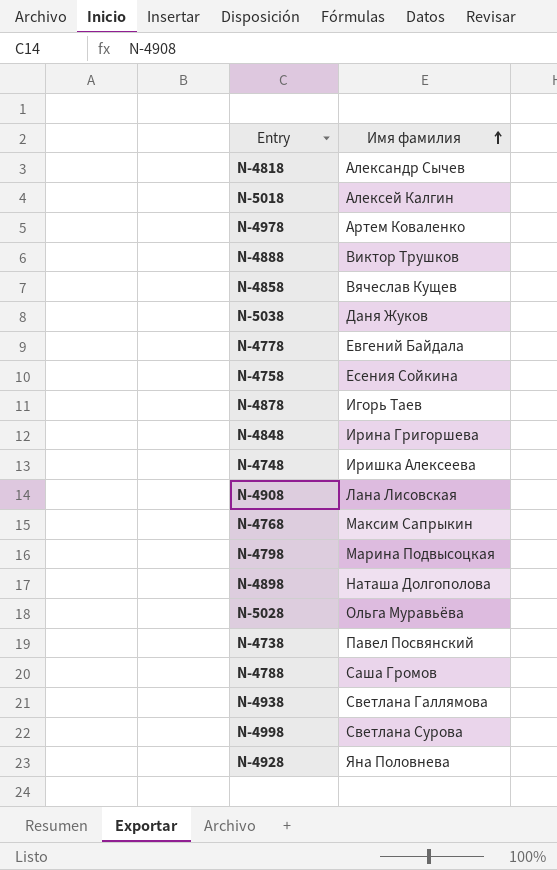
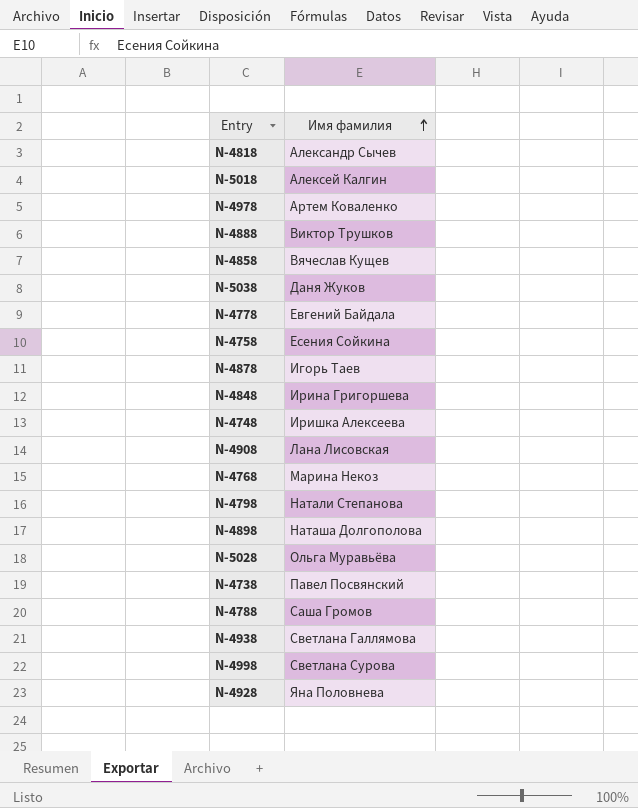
N-4768 | Имя фамилия: Максим Сапрыкин -> Марина Некоз
N-4798 | Имя фамилия: Марина Подвысоцкая -> Натали Степанова

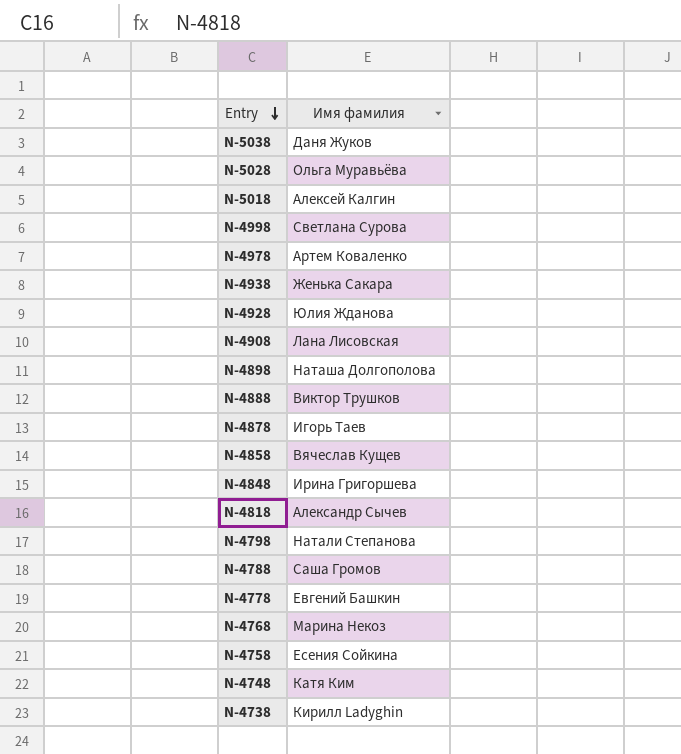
row order: Имя фамилия ascending -> Entry descending
N-4938 | Имя фамилия: Светлана Галлямова -> Женька Сакара
N-4928 | Имя фамилия: Яна Половнева -> Юлия Жданова
N-4778 | Имя фамилия: Евгений Байдала -> Евгений Башкин
N-4748 | Имя фамилия: Иришка Алексеева -> Катя Ким
N-4738 | Имя фамилия: Павел Посвянский -> Кирилл Ladyghin

